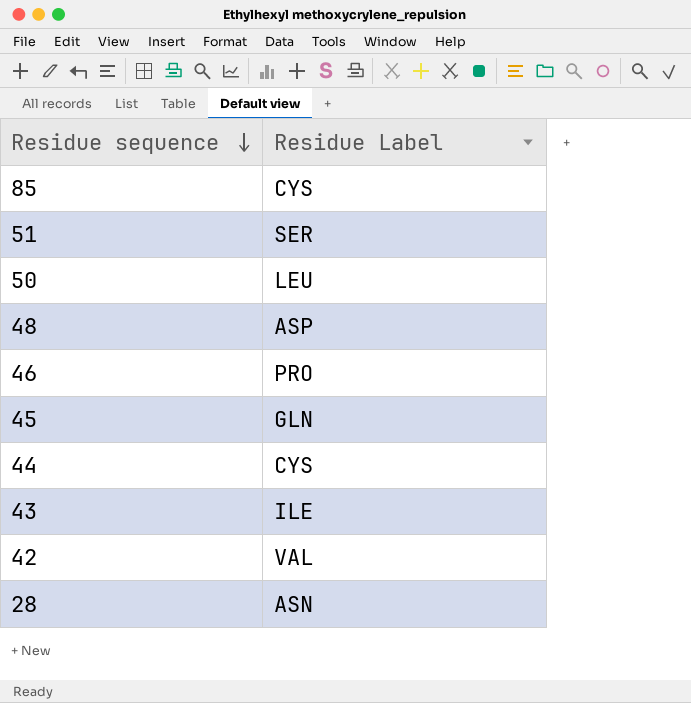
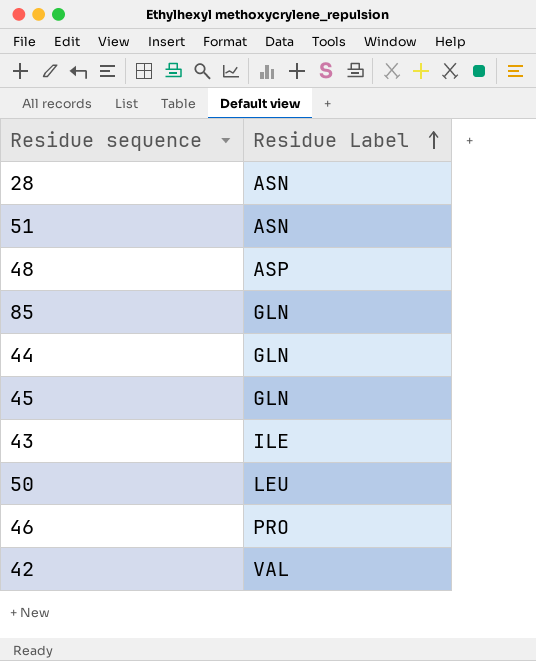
row order: Residue sequence descending -> Residue Label ascending
51 | Residue Label: SER -> ASN
85 | Residue Label: CYS -> GLN
44 | Residue Label: CYS -> GLN

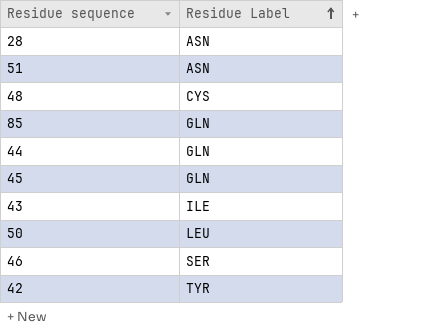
48 | Residue Label: ASP -> CYS
46 | Residue Label: PRO -> SER
42 | Residue Label: VAL -> TYR

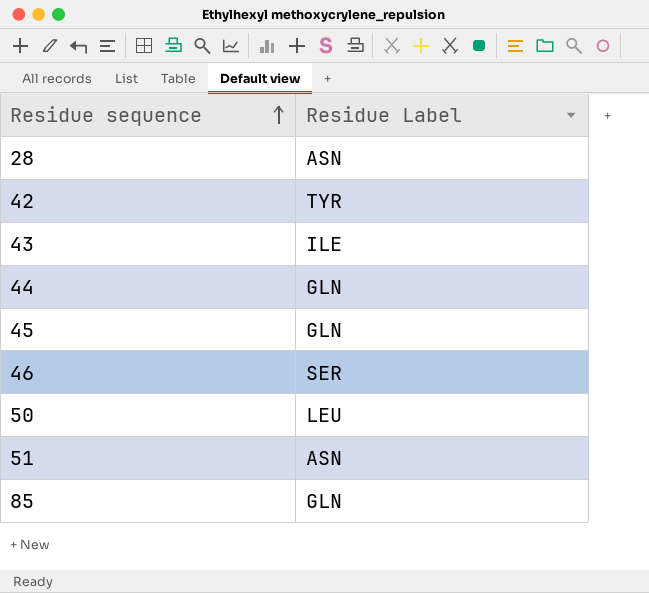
row order: Residue Label ascending -> Residue sequence ascending
row 48: CYS -> none

